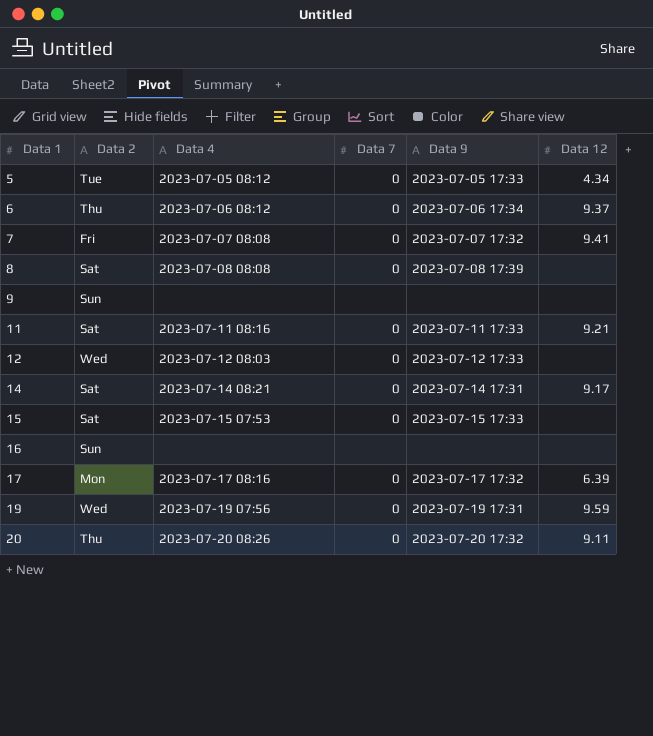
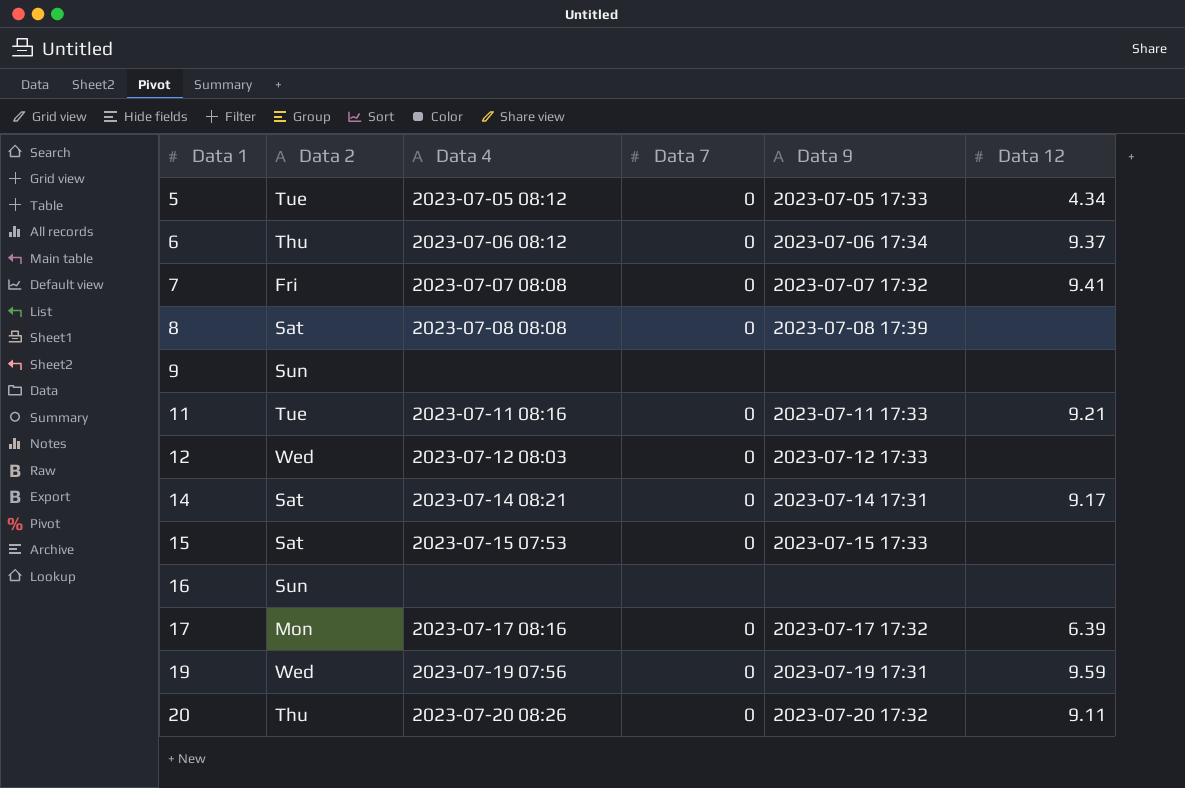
11 | Data 2: Sat -> Tue

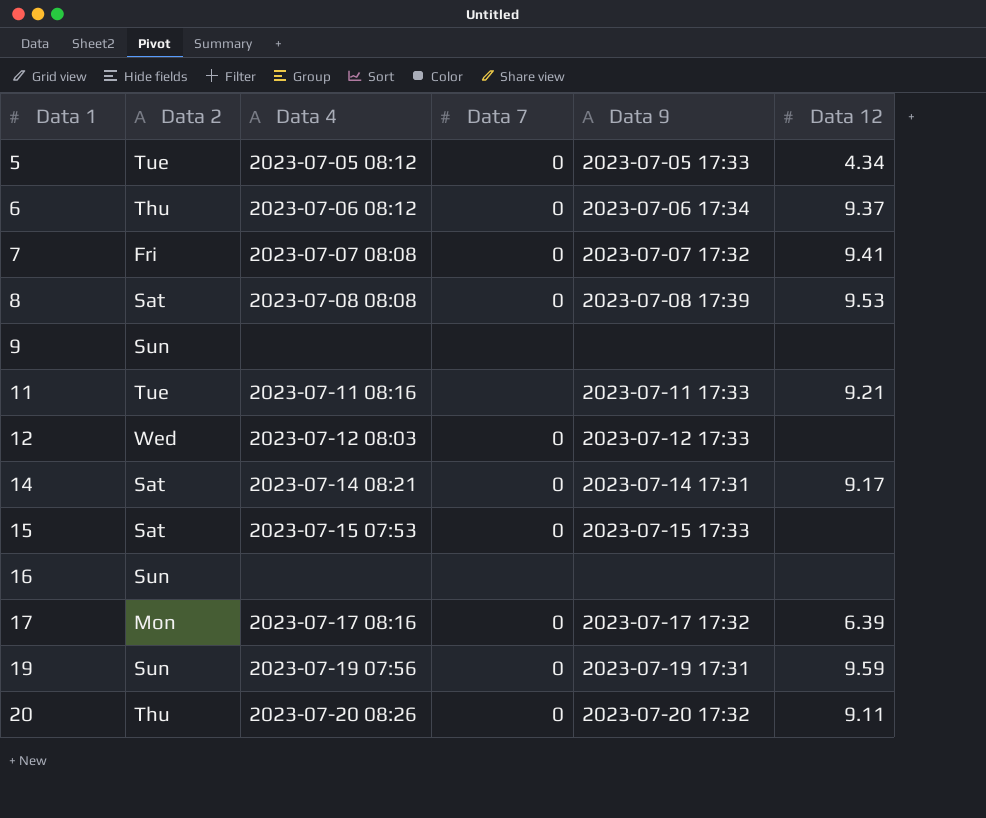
8 | Data 12: none -> 9.53
11 | Data 7: 0 -> none
19 | Data 2: Wed -> Sun

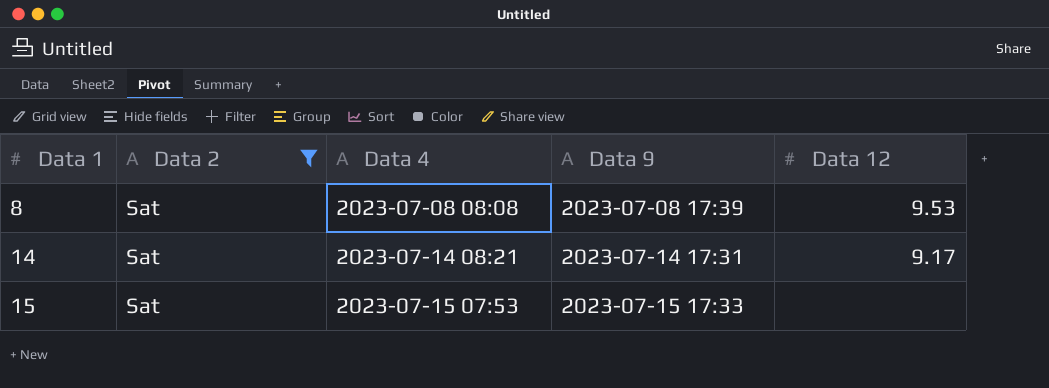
filter: none -> Data 2 = Sat
column Data 7 | position: 4 -> none

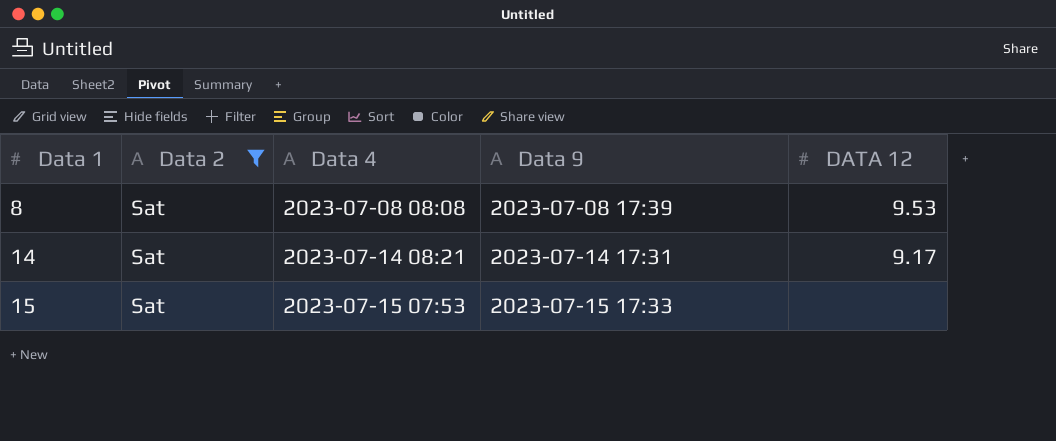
column name: Data 12 -> DATA 12

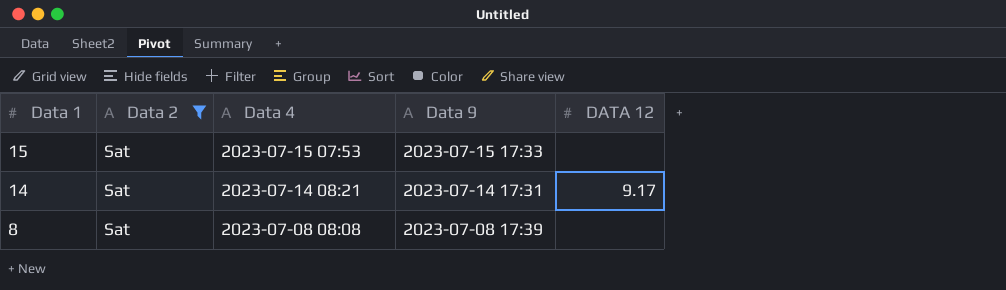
row order: Data 1 ascending -> Data 1 descending
8 | DATA 12: 9.53 -> none

